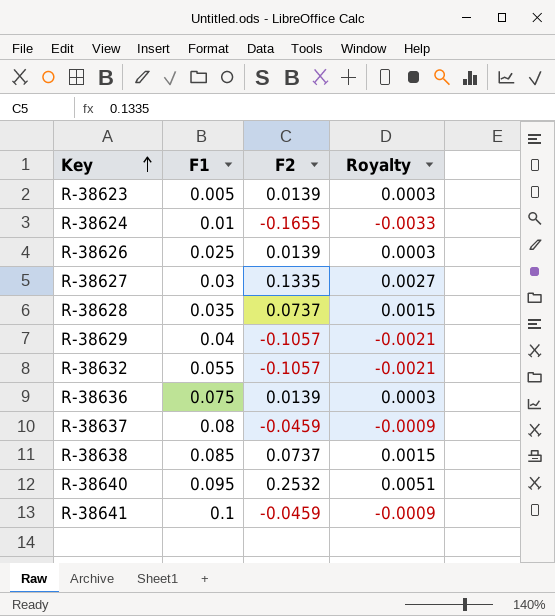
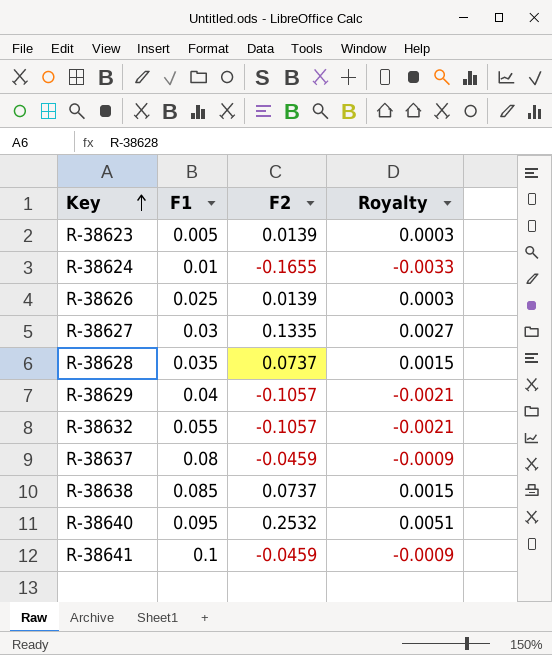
row R-38636: 0.075 | 0.0139 | 0.0003 -> none

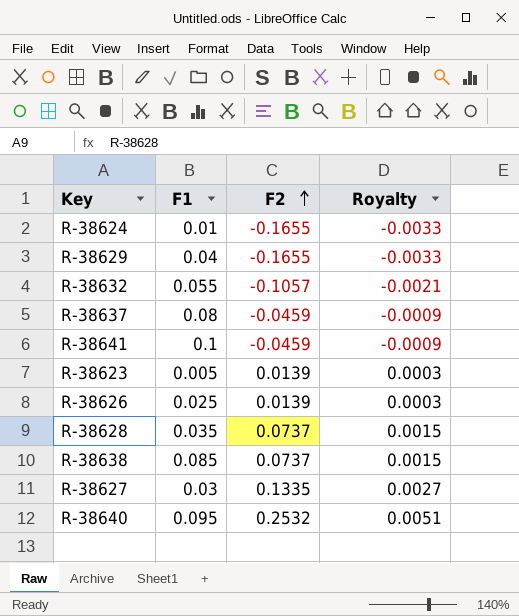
row order: Key ascending -> F2 ascending
R-38629 | F2: -0.1057 -> -0.1655
R-38629 | Royalty: -0.0021 -> -0.0033

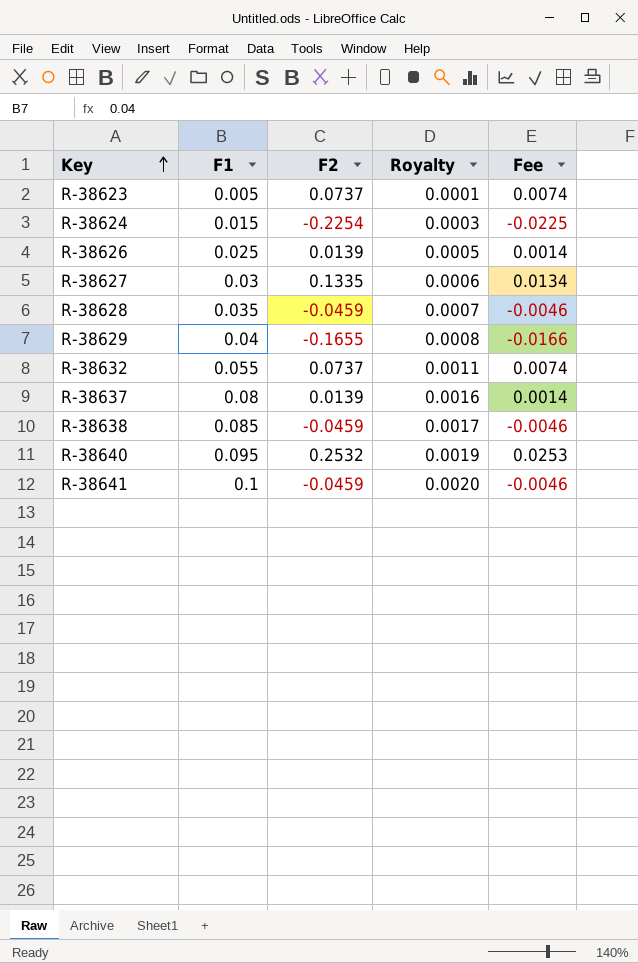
row order: F2 ascending -> Key ascending
column Royalty | formula: [F2] * 0.02 -> [F1] * 0.02
column Fee | formula: none -> [F2] * 0.1
R-38623 | F2: 0.0139 -> 0.0737
R-38624 | F1: 0.01 -> 0.015
R-38624 | F2: -0.1655 -> -0.2254
R-38628 | F2: 0.0737 -> -0.0459
R-38632 | F2: -0.1057 -> 0.0737
R-38637 | F2: -0.0459 -> 0.0139
R-38638 | F2: 0.0737 -> -0.0459

